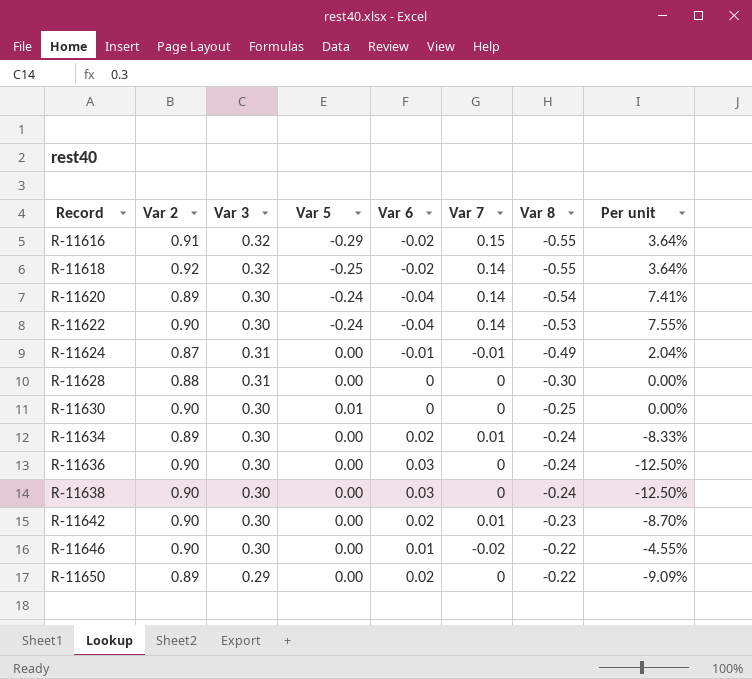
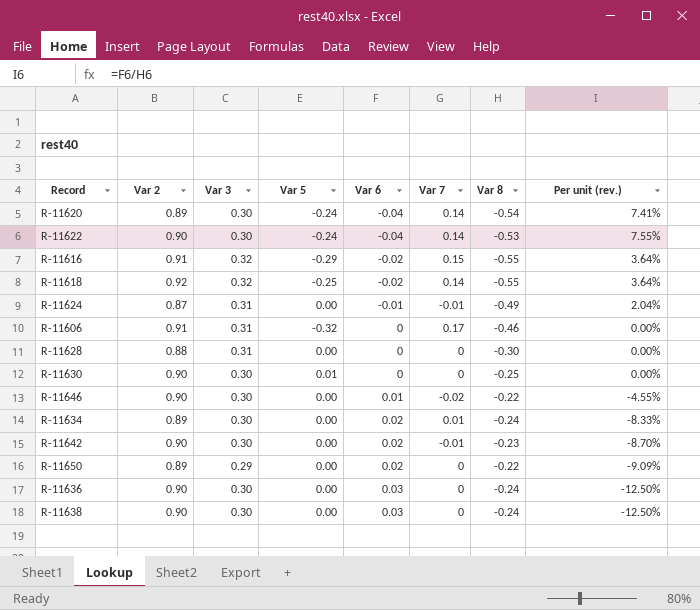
row order: Record ascending -> Var 6 ascending
column name: Per unit -> Per unit (rev.)
row R-11606: none -> 0.91 | 0.31 | -0.32 | 0 | 0.17 | -0.46 | 0.00%
R-11642 | Var 7: 0.01 -> -0.01

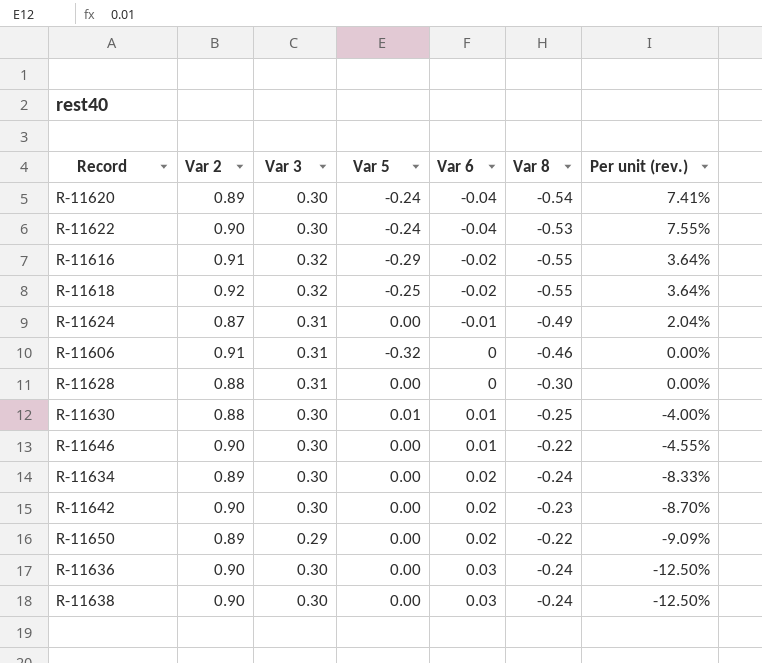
column Var 7 | position: 6 -> none
R-11630 | Var 2: 0.90 -> 0.88
R-11630 | Var 6: 0 -> 0.01
R-11630 | Per unit (rev.): 0.00% -> -4.00%

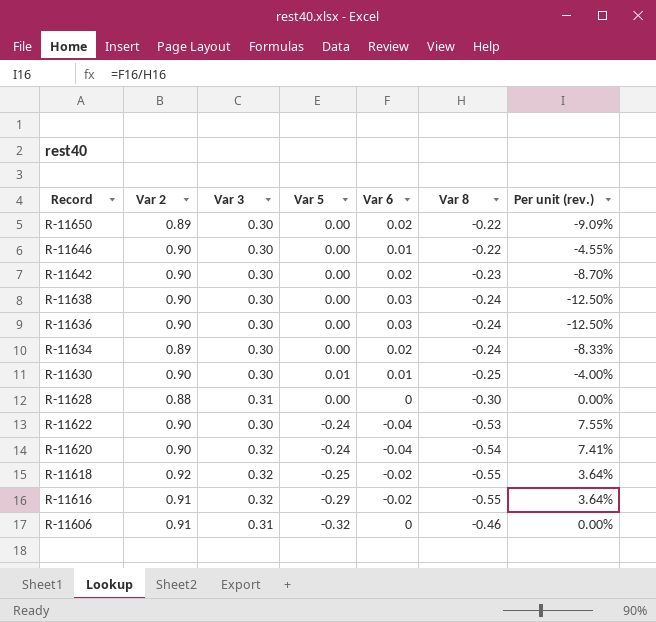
row order: Var 6 ascending -> Record descending
row R-11624: 0.87 | 0.31 | 0.00 | -0.01 | -0.49 | 2.04% -> none
R-11650 | Var 3: 0.29 -> 0.30
R-11630 | Var 2: 0.88 -> 0.90
R-11620 | Var 2: 0.89 -> 0.90
R-11620 | Var 3: 0.30 -> 0.32

